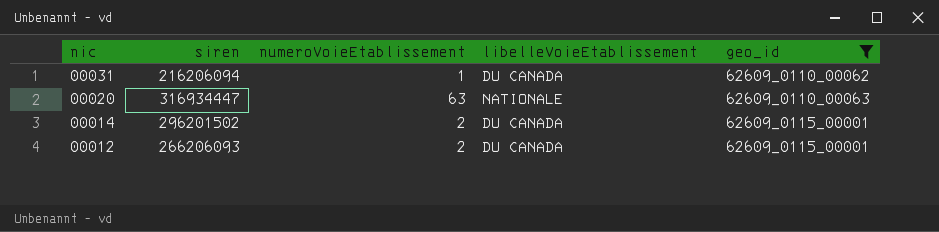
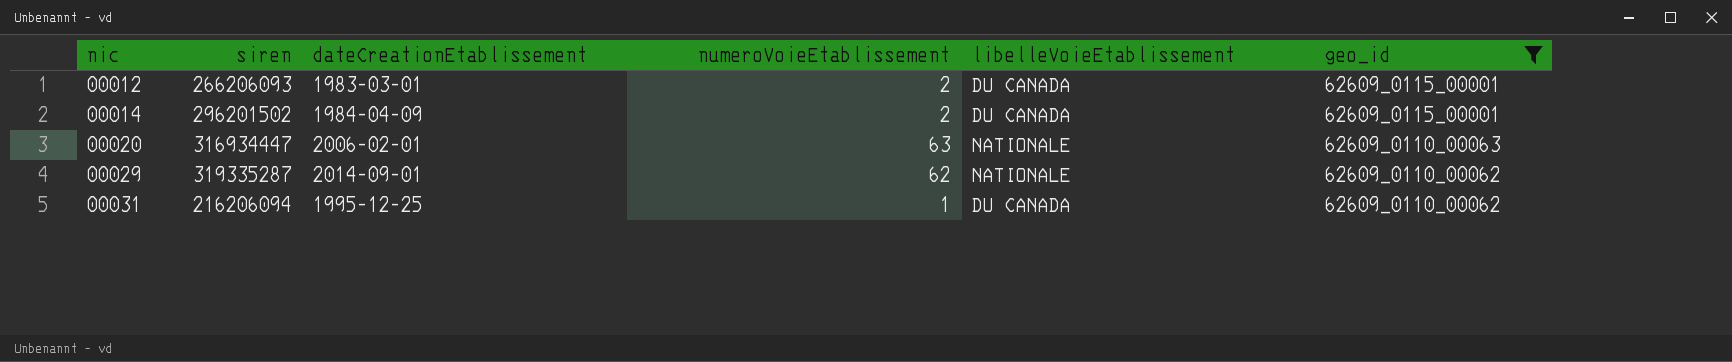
row order: nic descending -> nic ascending
column dateCreationEtablissement | position: none -> 3
row 00029: none -> 319335287 | 2014-09-01 | 62 | NATIONALE | 62609_0110_00062

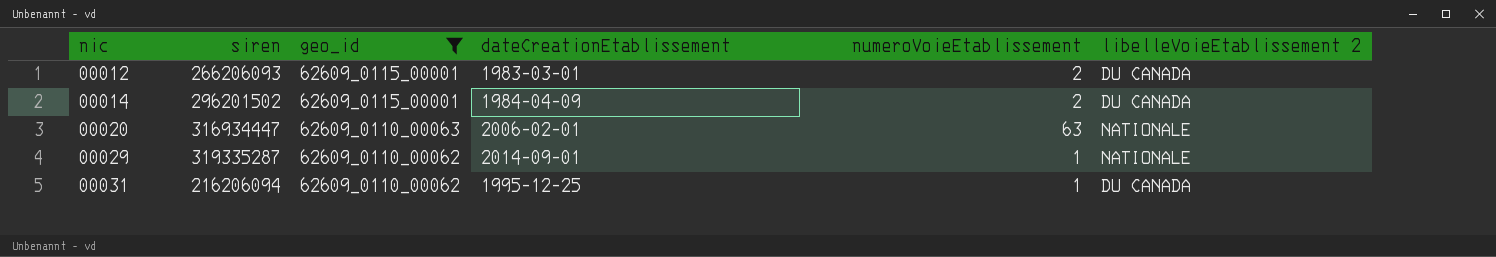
column geo_id | position: 6 -> 3
column name: libelleVoieEtablissement -> libelleVoieEtablissement 2
00029 | numeroVoieEtablissement: 62 -> 1

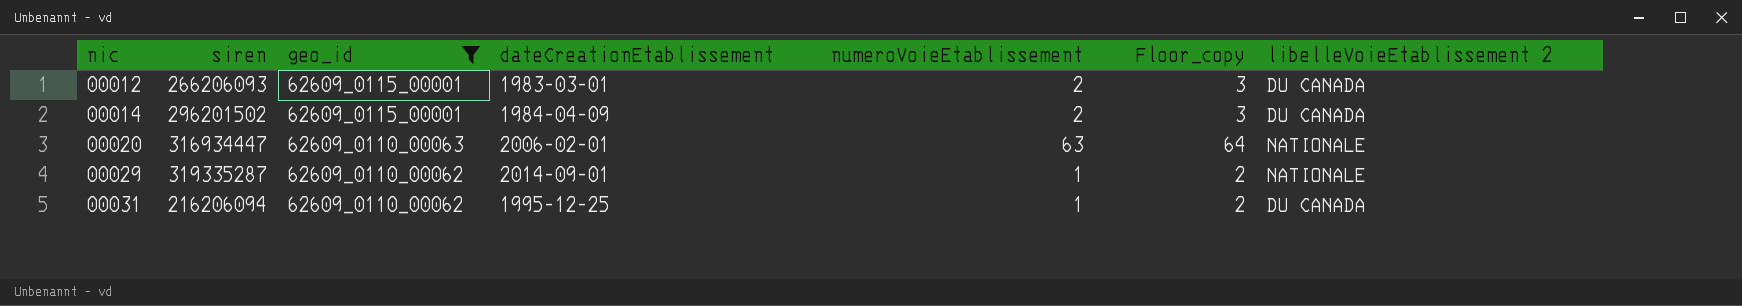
column Floor_copy | formula: none -> [numeroVoieEtablissement] + 1

